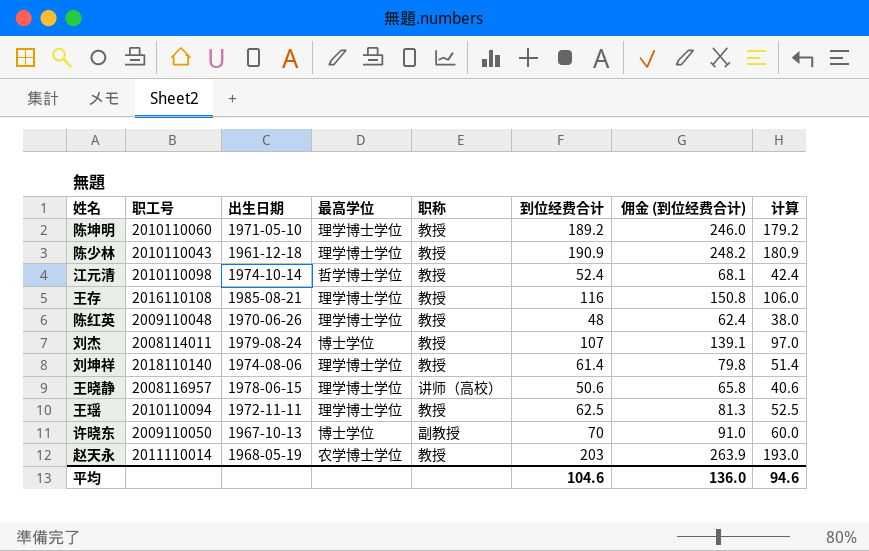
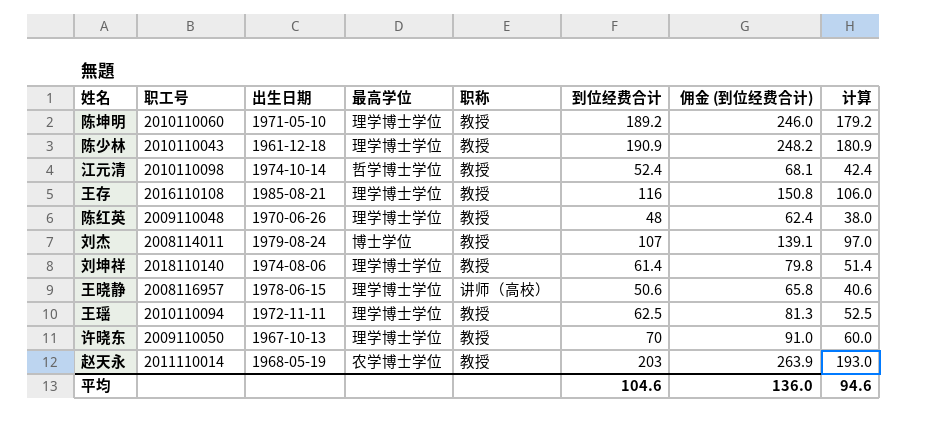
许晓东 | 最高学位: 博士学位 -> 理学博士学位
许晓东 | 职称: 副教授 -> 教授

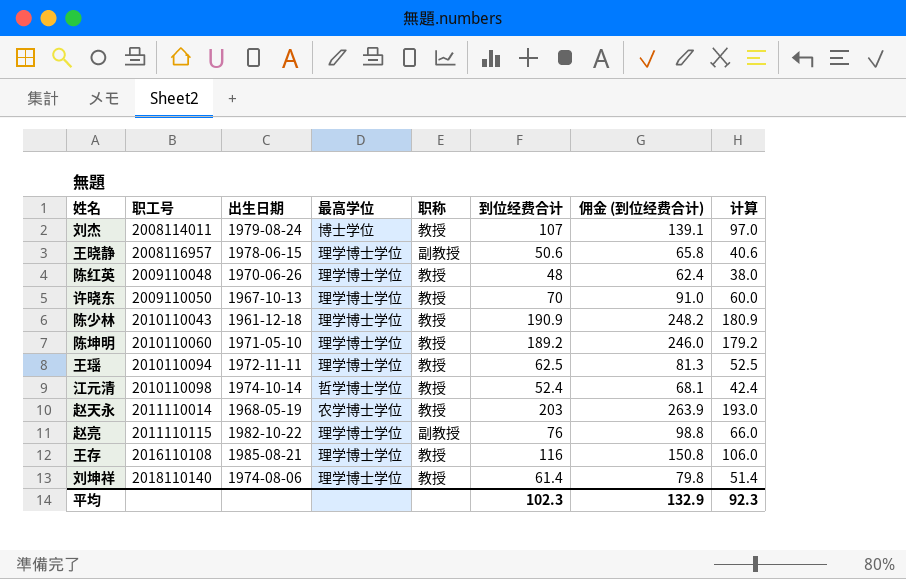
row order: none -> 职工号 ascending
王晓静 | 职称: 讲师（高校） -> 副教授
row 赵亮: none -> 2011110115 | 1982-10-22 | 理学博士学位 | 副教授 | 76 | 98.8 | 66.0
平均 | 到位经费合计: 104.6 -> 102.3
平均 | 佣金 (到位经费合计): 136.0 -> 132.9
平均 | 计算: 94.6 -> 92.3

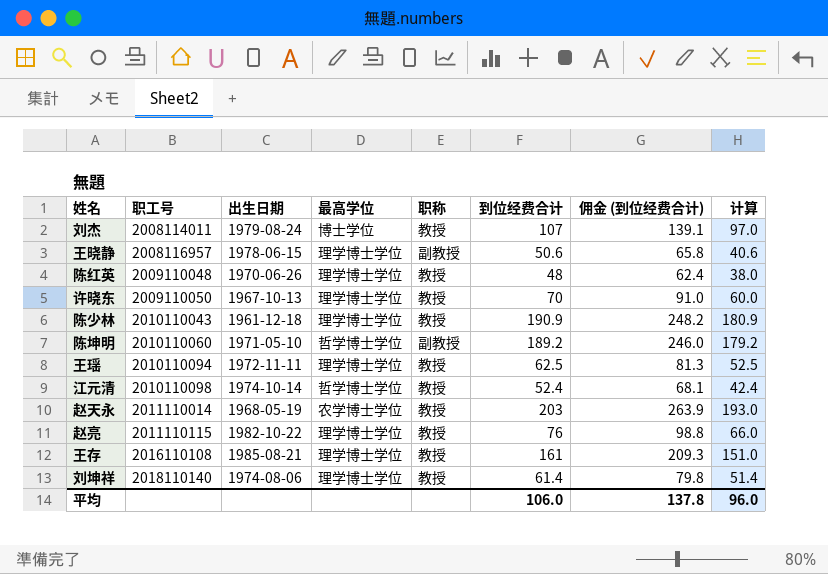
陈坤明 | 最高学位: 理学博士学位 -> 哲学博士学位
陈坤明 | 职称: 教授 -> 副教授
赵亮 | 职称: 副教授 -> 教授
王存 | 到位经费合计: 116 -> 161
王存 | 佣金 (到位经费合计): 150.8 -> 209.3
王存 | 计算: 106.0 -> 151.0
平均 | 到位经费合计: 102.3 -> 106.0
平均 | 佣金 (到位经费合计): 132.9 -> 137.8
平均 | 计算: 92.3 -> 96.0

